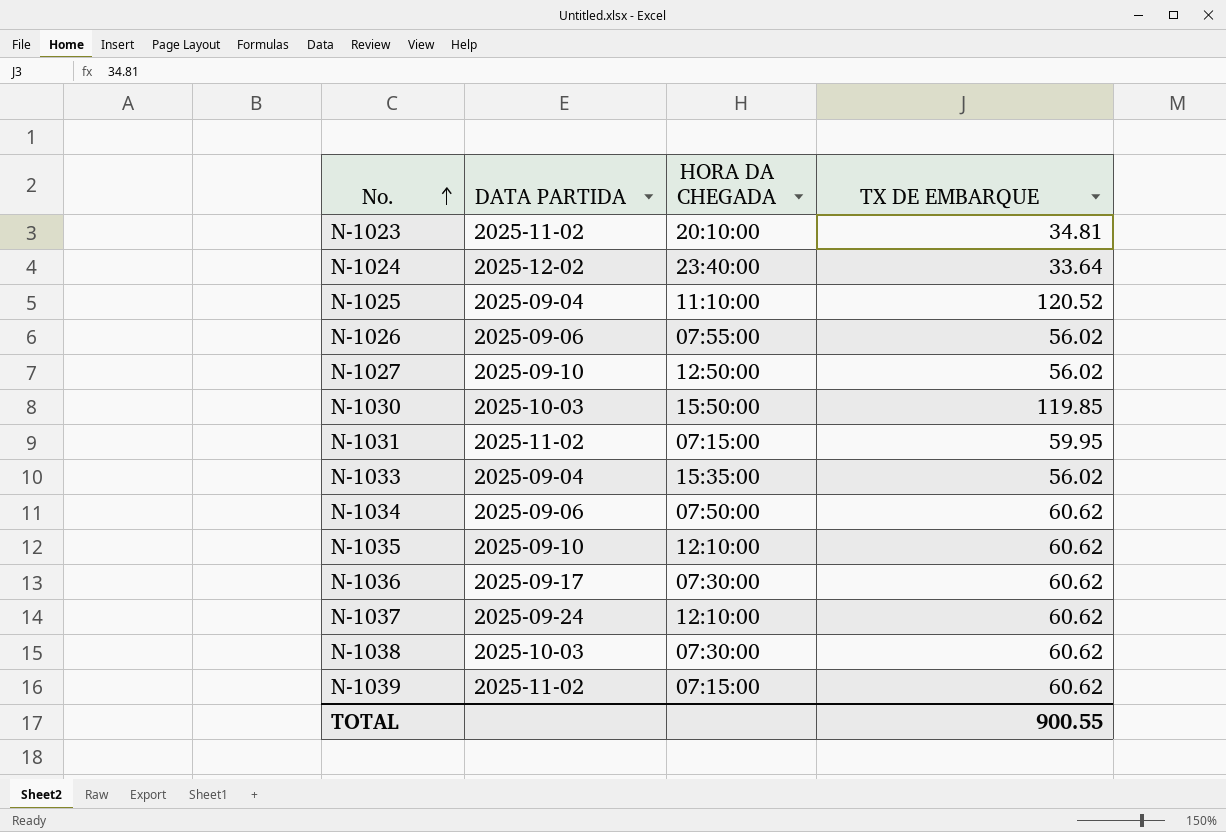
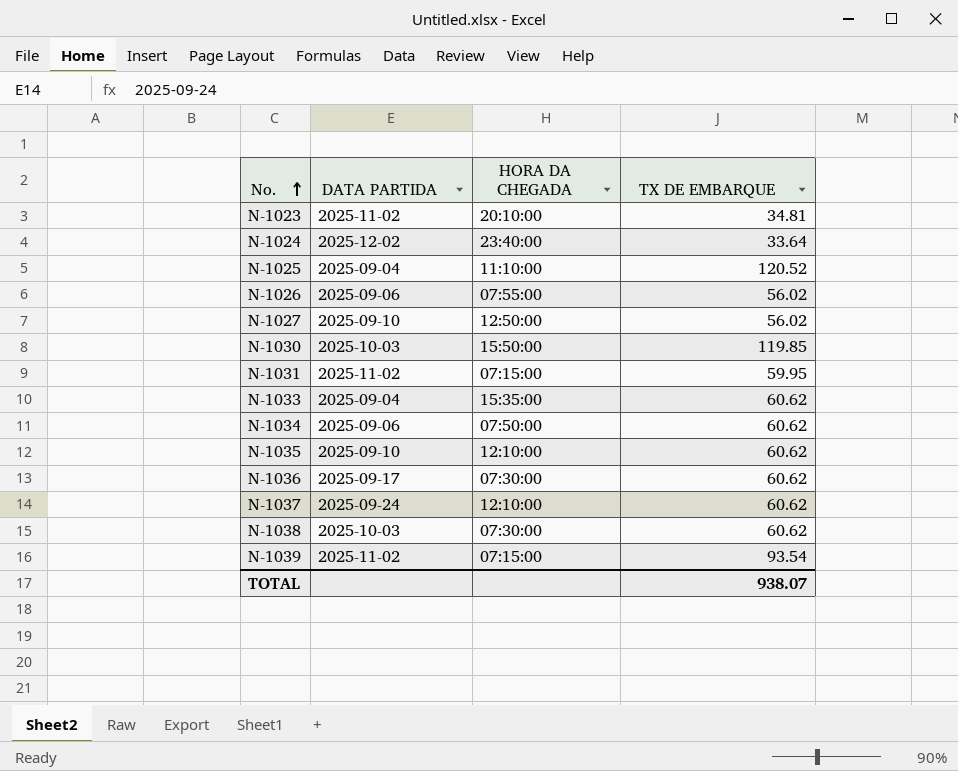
N-1033 | TX DE EMBARQUE: 56.02 -> 60.62
N-1039 | TX DE EMBARQUE: 60.62 -> 93.54
TOTAL | TX DE EMBARQUE: 900.55 -> 938.07

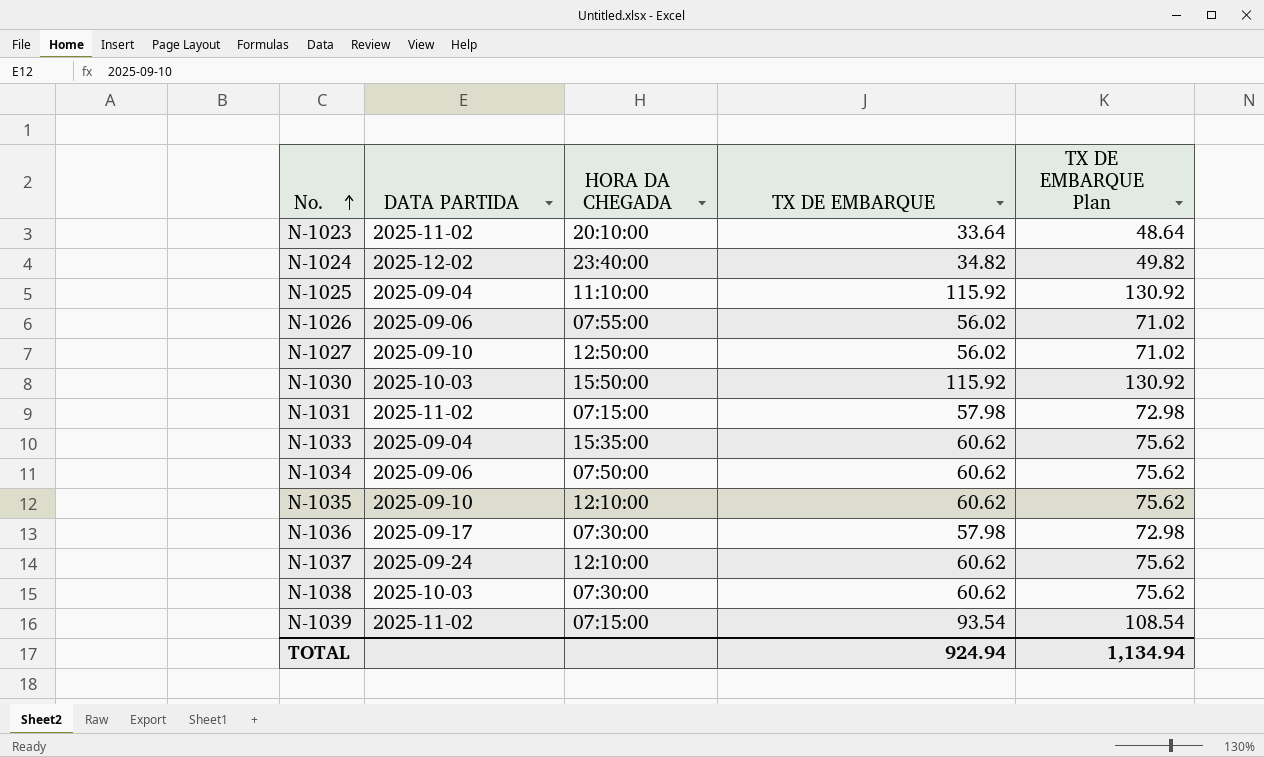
column TX DE EMBARQUE Plan | formula: none -> [TX DE EMBARQUE] + 15
N-1023 | TX DE EMBARQUE: 34.81 -> 33.64
N-1024 | TX DE EMBARQUE: 33.64 -> 34.82
N-1025 | TX DE EMBARQUE: 120.52 -> 115.92
N-1030 | TX DE EMBARQUE: 119.85 -> 115.92
N-1031 | TX DE EMBARQUE: 59.95 -> 57.98
N-1036 | TX DE EMBARQUE: 60.62 -> 57.98
TOTAL | TX DE EMBARQUE: 938.07 -> 924.94

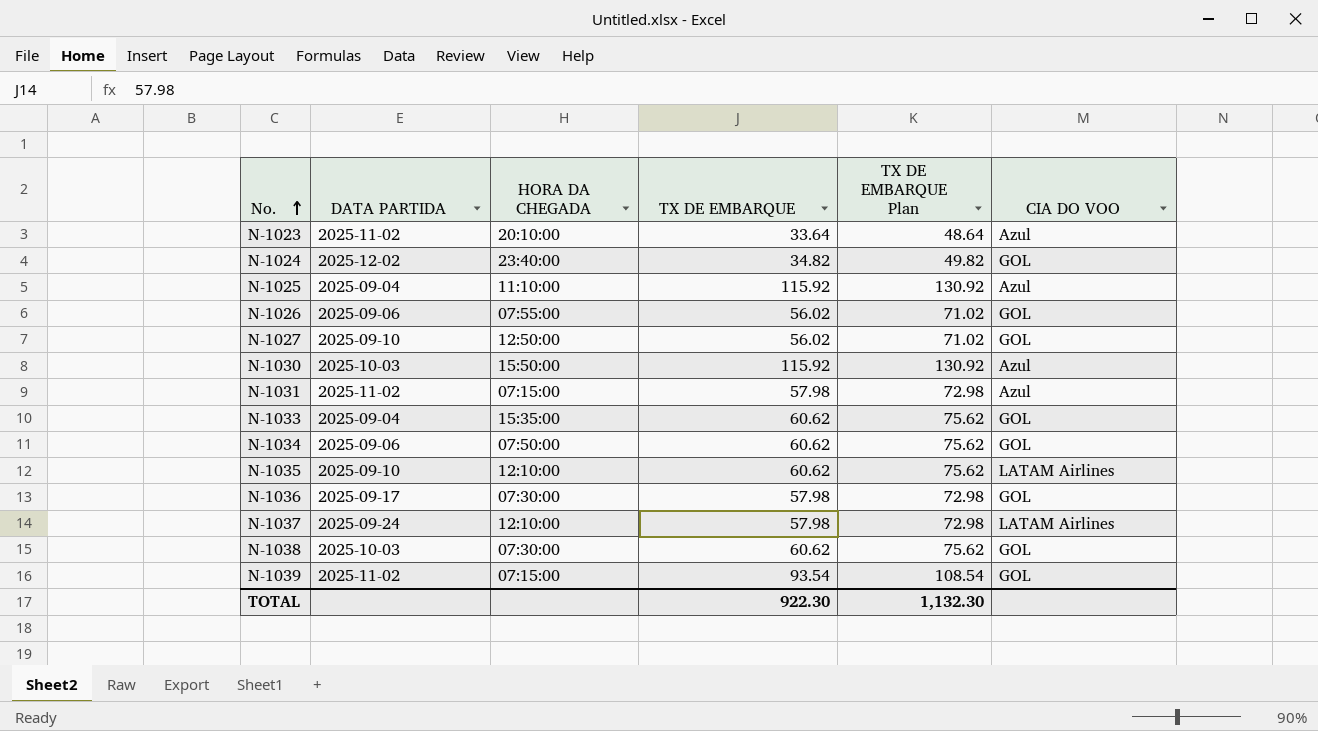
column CIA DO VOO | position: none -> 6
N-1037 | TX DE EMBARQUE: 60.62 -> 57.98
N-1037 | TX DE EMBARQUE Plan: 75.62 -> 72.98
TOTAL | TX DE EMBARQUE: 924.94 -> 922.30
TOTAL | TX DE EMBARQUE Plan: 1,134.94 -> 1,132.30

